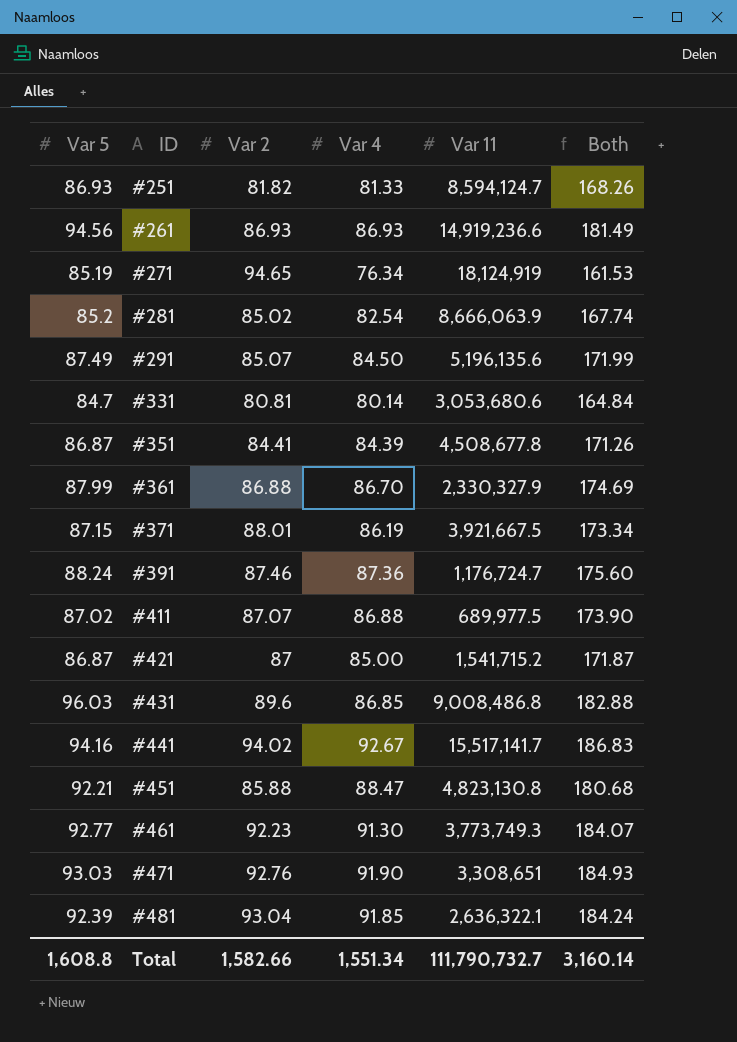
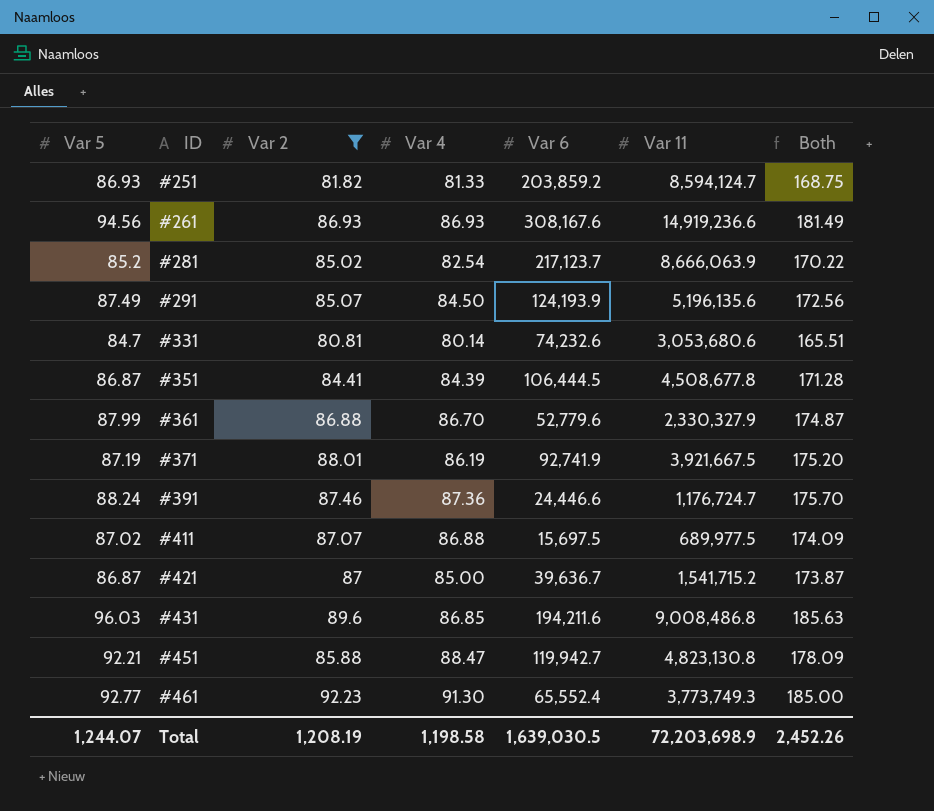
filter: none -> Var 2 <= 92.23
column Var 6 | position: none -> 5
column Both | formula: [Var 5] + [Var 4] -> [Var 5] + [Var 2]
#371 | Var 5: 87.15 -> 87.19
Total | Var 5: 1,608.8 -> 1,244.07
Total | Var 2: 1,582.66 -> 1,208.19
Total | Var 4: 1,551.34 -> 1,198.58
Total | Var 11: 111,790,732.7 -> 72,203,698.9
Total | Both: 3,160.14 -> 2,452.26

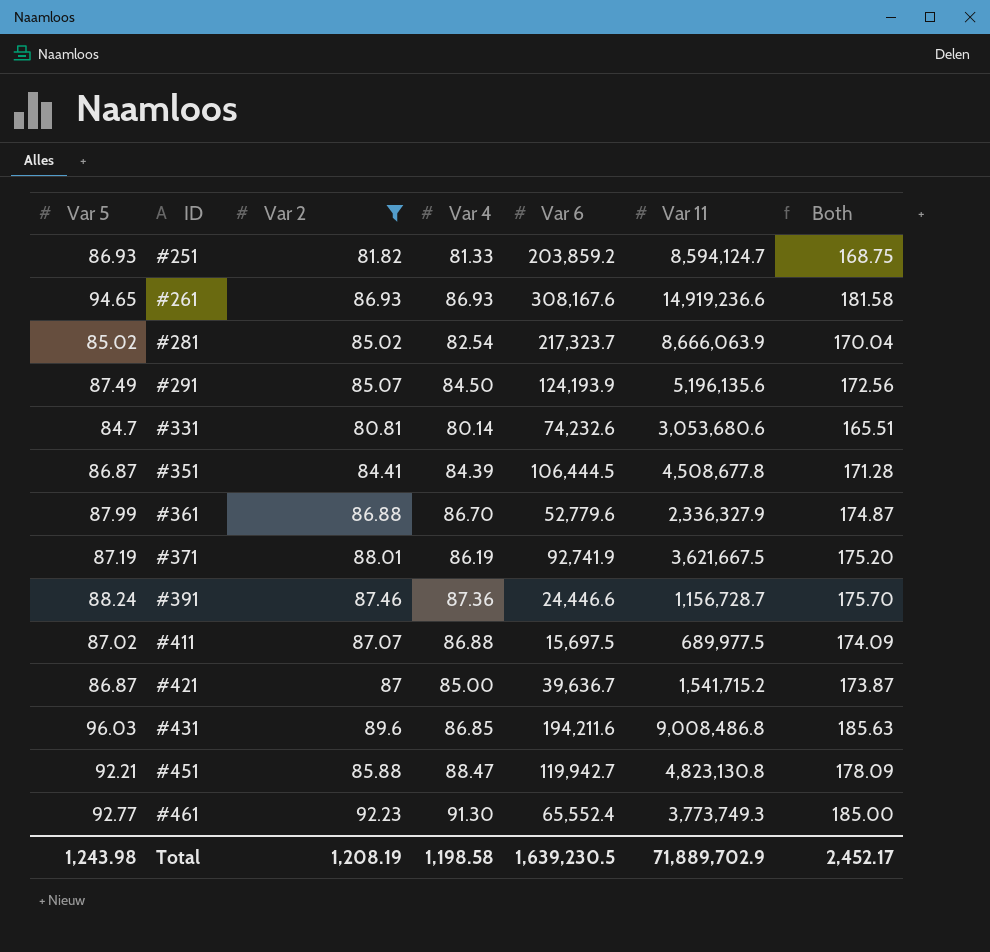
#261 | Var 5: 94.56 -> 94.65
#261 | Both: 181.49 -> 181.58
#281 | Var 5: 85.2 -> 85.02
#281 | Var 6: 217,123.7 -> 217,323.7
#281 | Both: 170.22 -> 170.04
#361 | Var 11: 2,330,327.9 -> 2,336,327.9
#371 | Var 11: 3,921,667.5 -> 3,621,667.5
#391 | Var 11: 1,176,724.7 -> 1,156,728.7
Total | Var 5: 1,244.07 -> 1,243.98
Total | Var 6: 1,639,030.5 -> 1,639,230.5
Total | Var 11: 72,203,698.9 -> 71,889,702.9
Total | Both: 2,452.26 -> 2,452.17

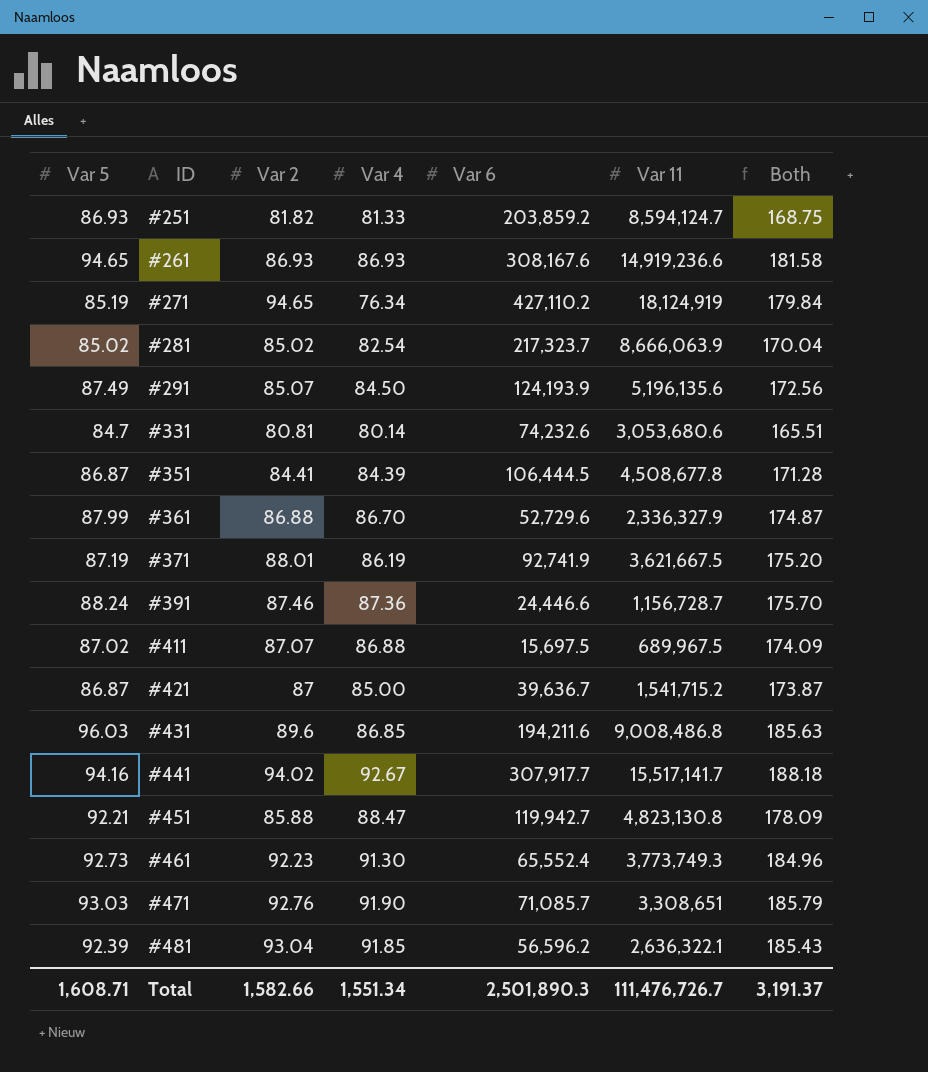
filter: Var 2 <= 92.23 -> none
#361 | Var 6: 52,779.6 -> 52,729.6
#411 | Var 11: 689,977.5 -> 689,967.5
#461 | Var 5: 92.77 -> 92.73
#461 | Both: 185.00 -> 184.96
Total | Var 5: 1,243.98 -> 1,608.71
Total | Var 2: 1,208.19 -> 1,582.66
Total | Var 4: 1,198.58 -> 1,551.34
Total | Var 6: 1,639,230.5 -> 2,501,890.3
Total | Var 11: 71,889,702.9 -> 111,476,726.7
Total | Both: 2,452.17 -> 3,191.37

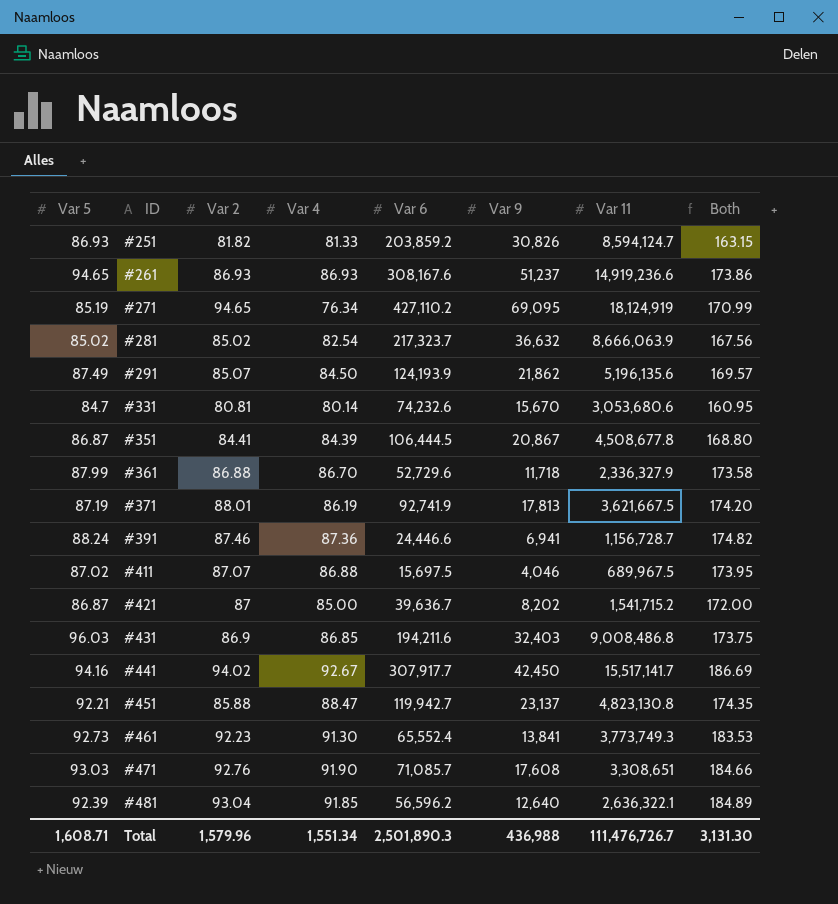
column Var 9 | position: none -> 6
column Both | formula: [Var 5] + [Var 2] -> [Var 2] + [Var 4]
#431 | Var 2: 89.6 -> 86.9
Total | Var 2: 1,582.66 -> 1,579.96
Total | Both: 3,191.37 -> 3,131.30

